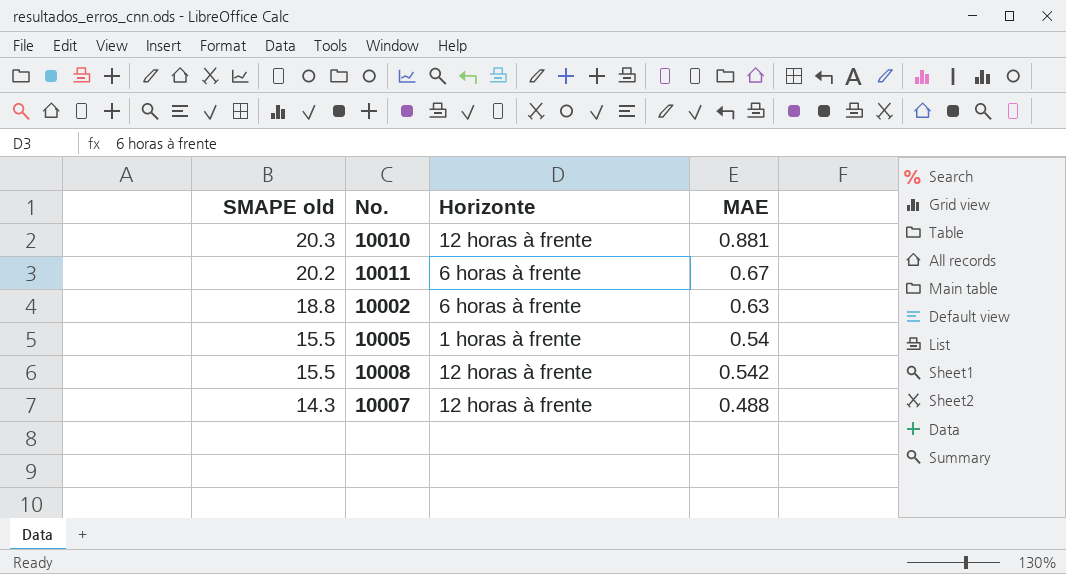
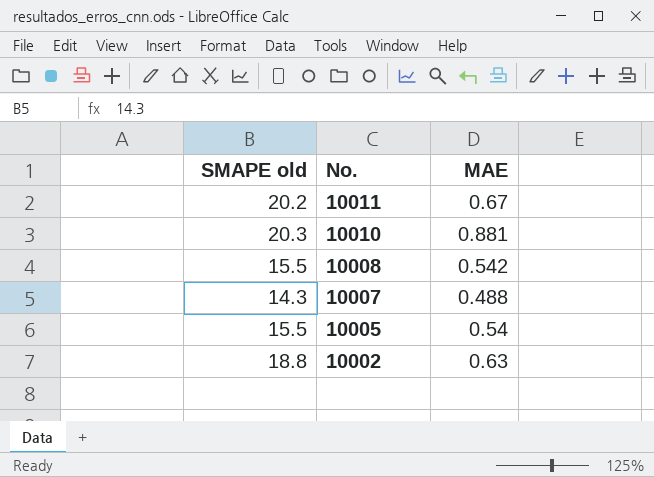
row order: SMAPE old descending -> No. descending
column Horizonte | position: 3 -> none

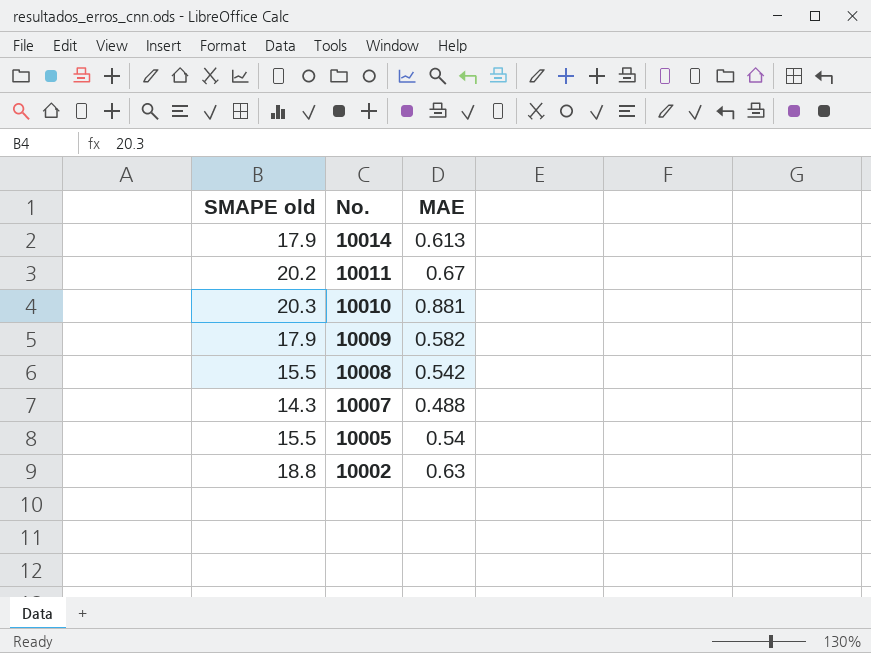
row 10014: none -> 17.9 | 0.613
row 10009: none -> 17.9 | 0.582

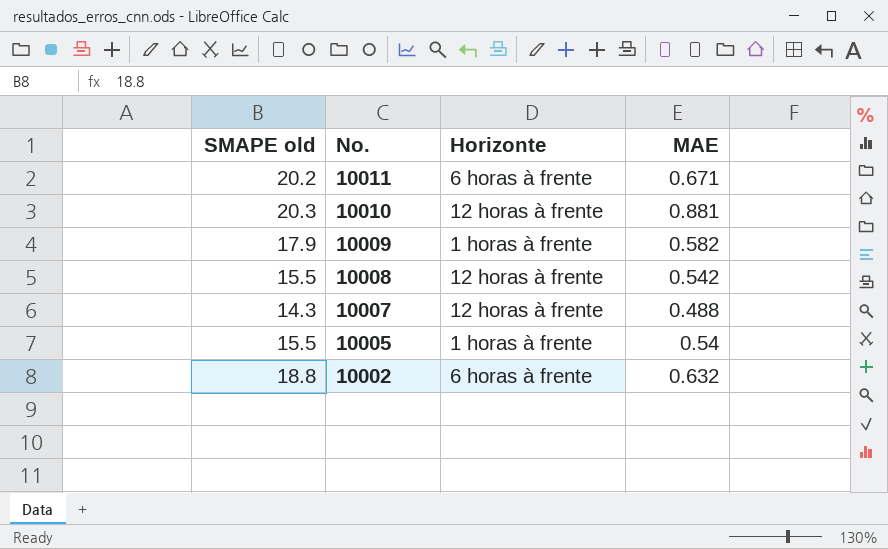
column Horizonte | position: none -> 3
row 10014: 17.9 | 0.613 -> none
10011 | MAE: 0.67 -> 0.671
10002 | MAE: 0.63 -> 0.632

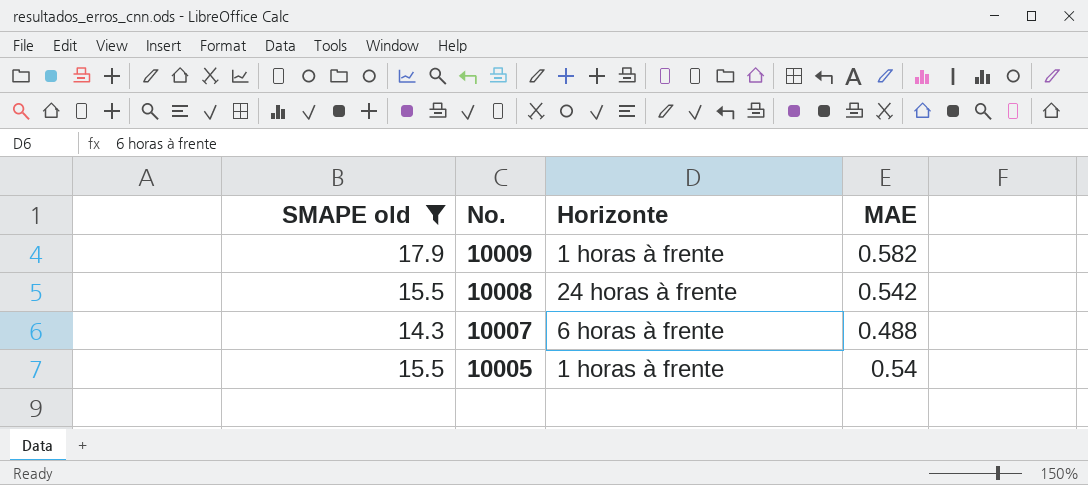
filter: none -> SMAPE old <= 17.9
10008 | Horizonte: 12 horas à frente -> 24 horas à frente
10007 | Horizonte: 12 horas à frente -> 6 horas à frente

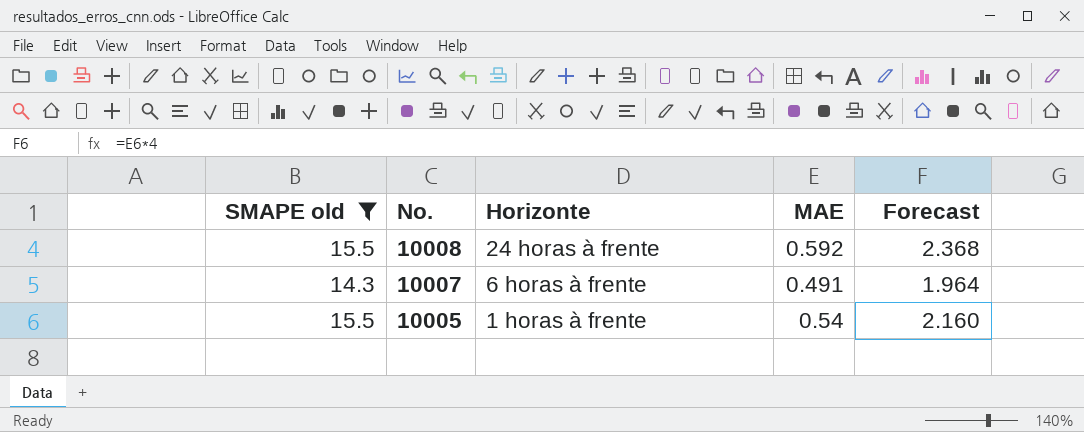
column Forecast | formula: none -> [MAE] * 4
row 10009: 17.9 | 1 horas à frente | 0.582 -> none
10008 | MAE: 0.542 -> 0.592
10007 | MAE: 0.488 -> 0.491

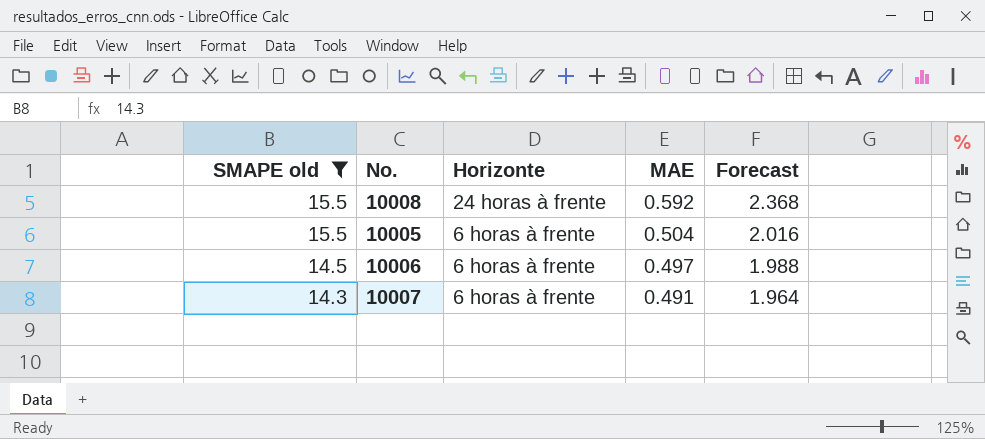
row order: No. descending -> SMAPE old descending
10005 | Horizonte: 1 horas à frente -> 6 horas à frente
10005 | MAE: 0.54 -> 0.504
10005 | Forecast: 2.160 -> 2.016
row 10006: none -> 14.5 | 6 horas à frente | 0.497 | 1.988

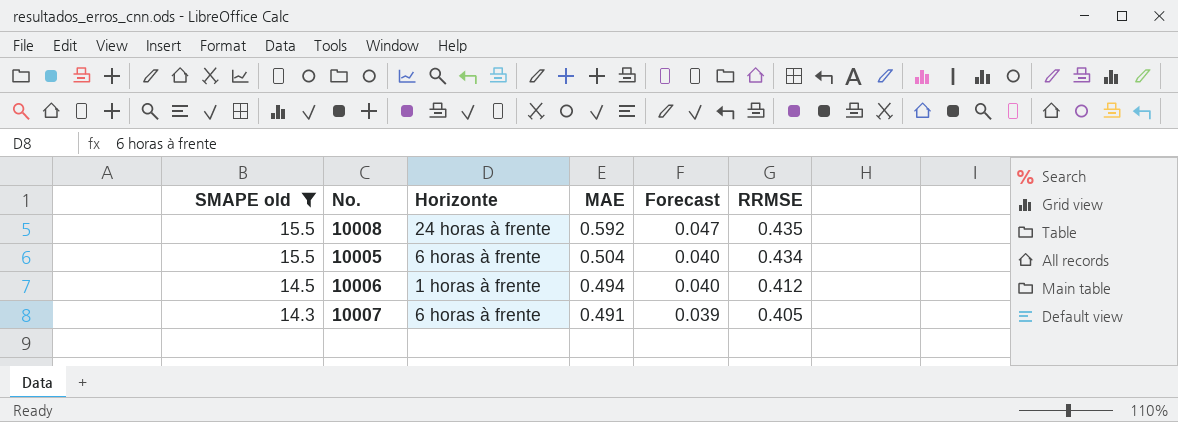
column Forecast | formula: [MAE] * 4 -> [MAE] * 0.08
column RRMSE | position: none -> 6
10006 | Horizonte: 6 horas à frente -> 1 horas à frente
10006 | MAE: 0.497 -> 0.494

